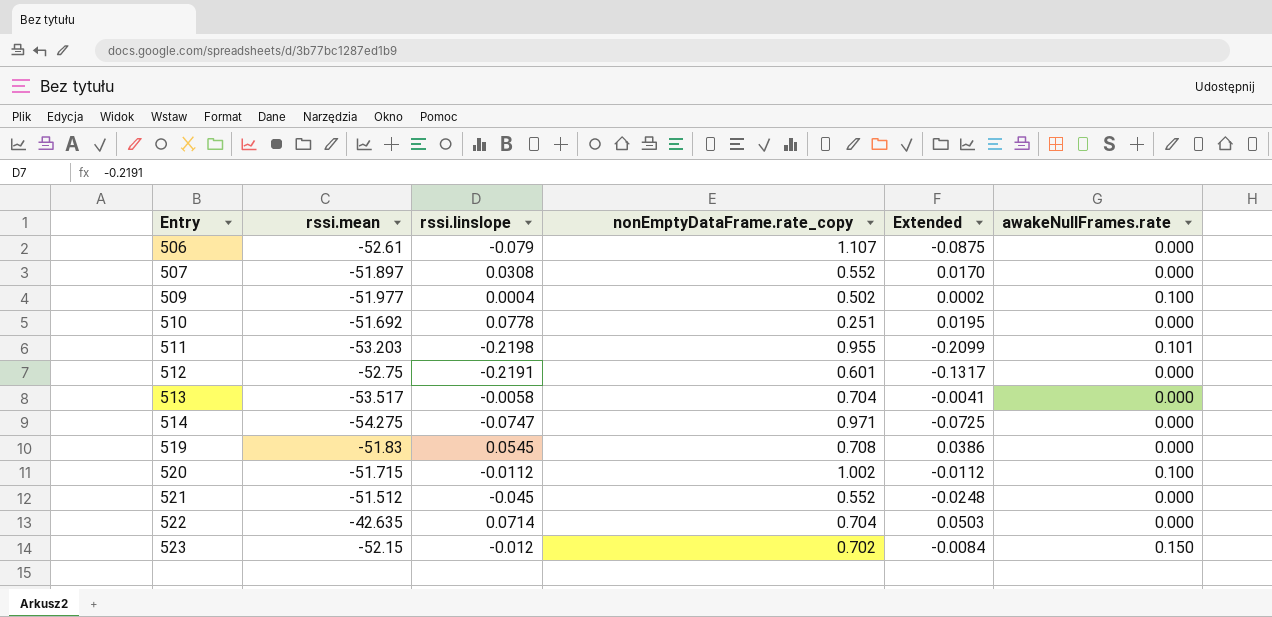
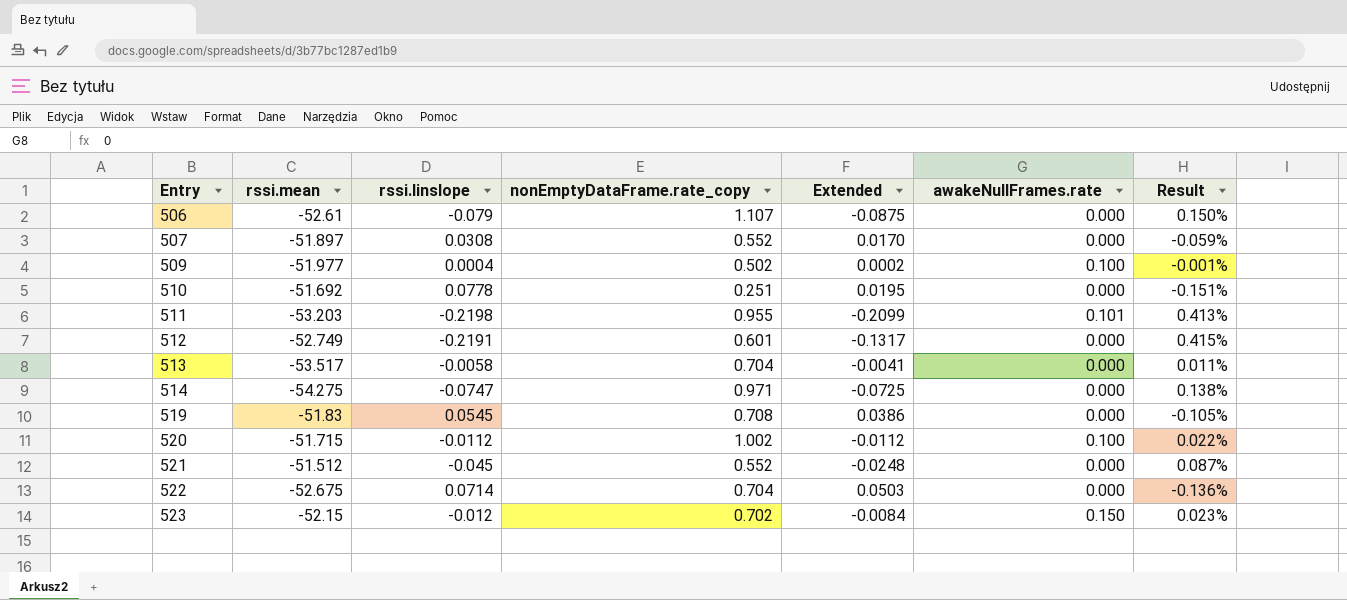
column Result | formula: none -> [rssi.linslope] / [rssi.mean]
512 | rssi.mean: -52.75 -> -52.749
522 | rssi.mean: -42.635 -> -52.675

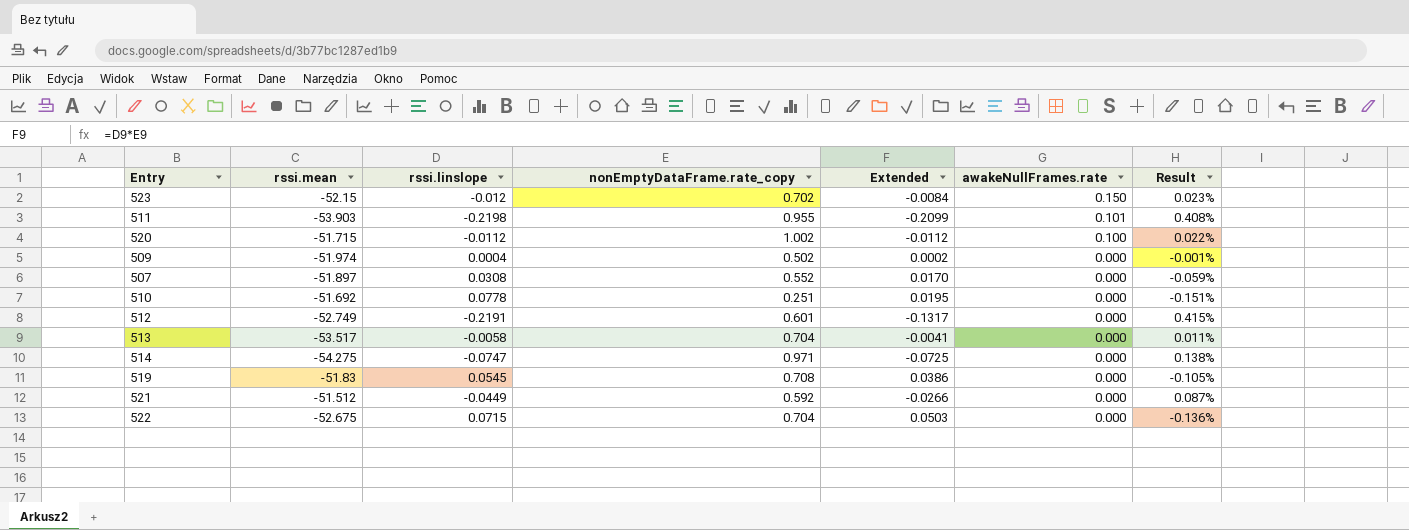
row order: Entry ascending -> awakeNullFrames.rate descending
row 506: -52.61 | -0.079 | 1.107 | -0.0875 | 0.000 | 0.150% -> none
511 | rssi.mean: -53.203 -> -53.903
511 | Result: 0.413% -> 0.408%
509 | rssi.mean: -51.977 -> -51.974
509 | awakeNullFrames.rate: 0.100 -> 0.000
521 | rssi.linslope: -0.045 -> -0.0449
521 | nonEmptyDataFrame.rate_copy: 0.552 -> 0.592
521 | Extended: -0.0248 -> -0.0266
522 | rssi.linslope: 0.0714 -> 0.0715

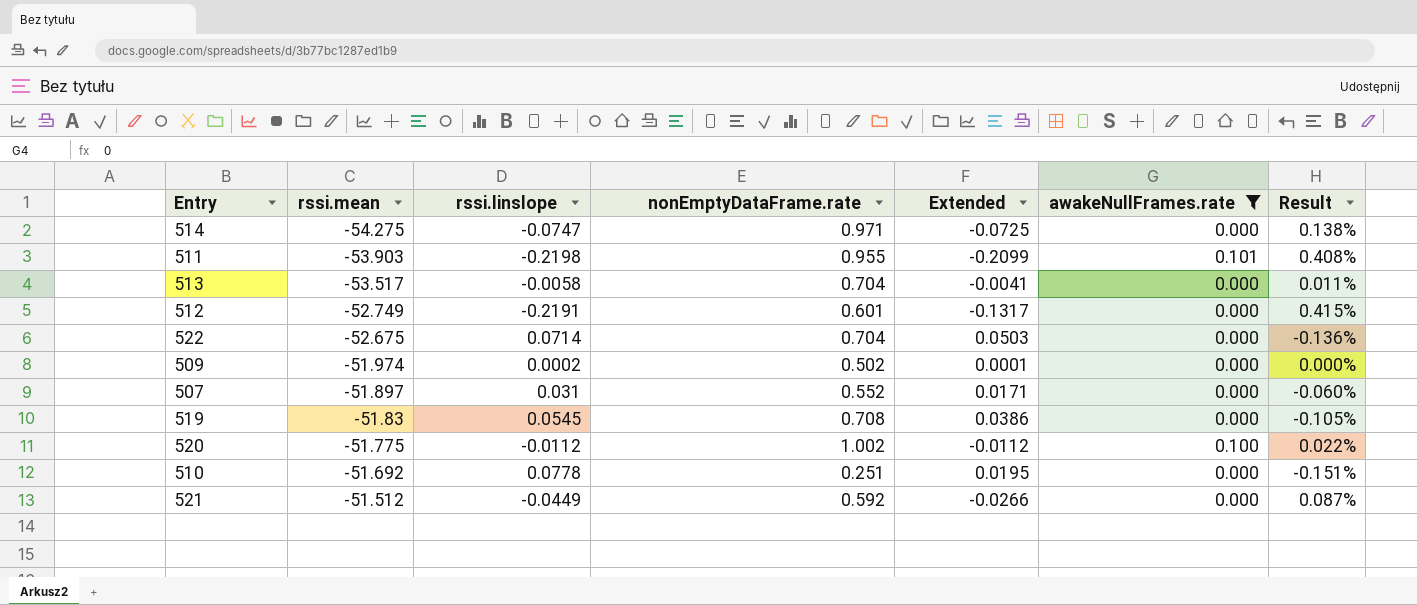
filter: none -> awakeNullFrames.rate != 0.150
row order: awakeNullFrames.rate descending -> rssi.mean ascending
column name: nonEmptyDataFrame.rate_copy -> nonEmptyDataFrame.rate
522 | rssi.linslope: 0.0715 -> 0.0714
509 | rssi.linslope: 0.0004 -> 0.0002
509 | Extended: 0.0002 -> 0.0001
509 | Result: -0.001% -> 0.000%
507 | rssi.linslope: 0.0308 -> 0.031
507 | Extended: 0.0170 -> 0.0171
507 | Result: -0.059% -> -0.060%
520 | rssi.mean: -51.715 -> -51.775

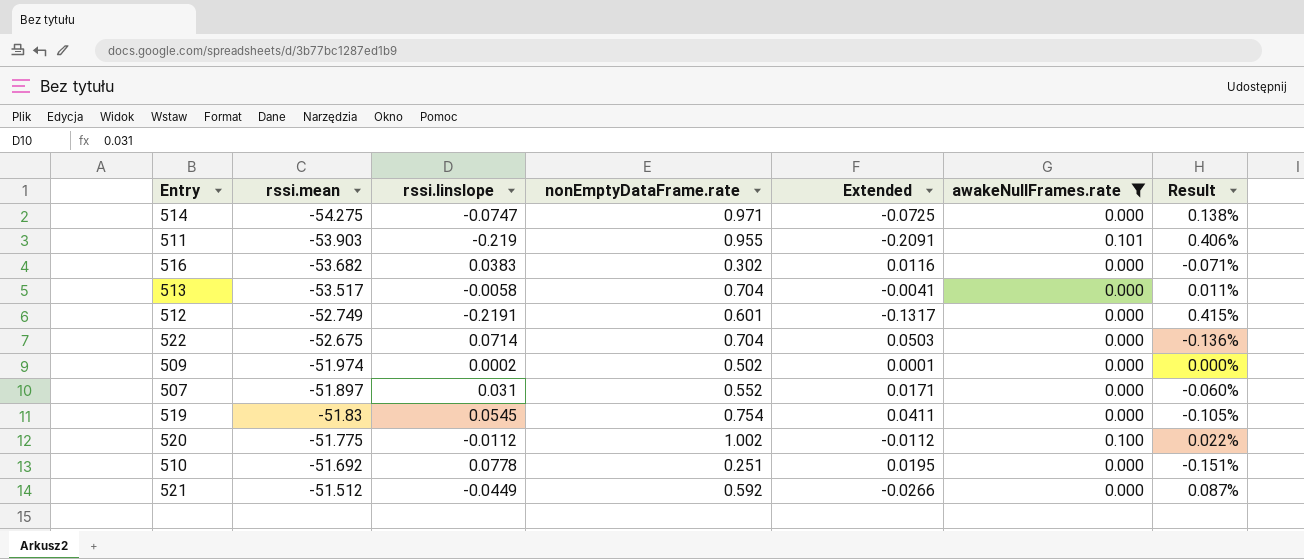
511 | rssi.linslope: -0.2198 -> -0.219
511 | Extended: -0.2099 -> -0.2091
511 | Result: 0.408% -> 0.406%
row 516: none -> -53.682 | 0.0383 | 0.302 | 0.0116 | 0.000 | -0.071%
519 | nonEmptyDataFrame.rate: 0.708 -> 0.754
519 | Extended: 0.0386 -> 0.0411

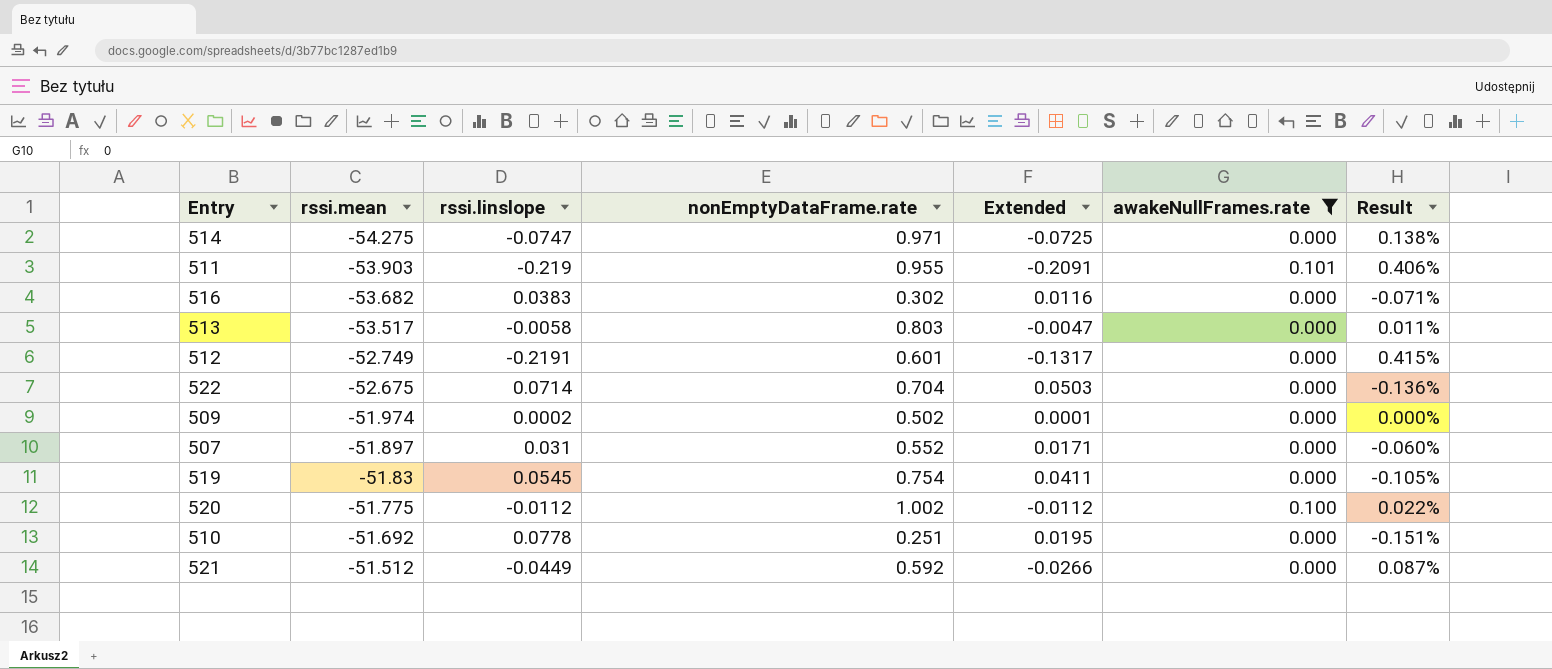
513 | nonEmptyDataFrame.rate: 0.704 -> 0.803
513 | Extended: -0.0041 -> -0.0047

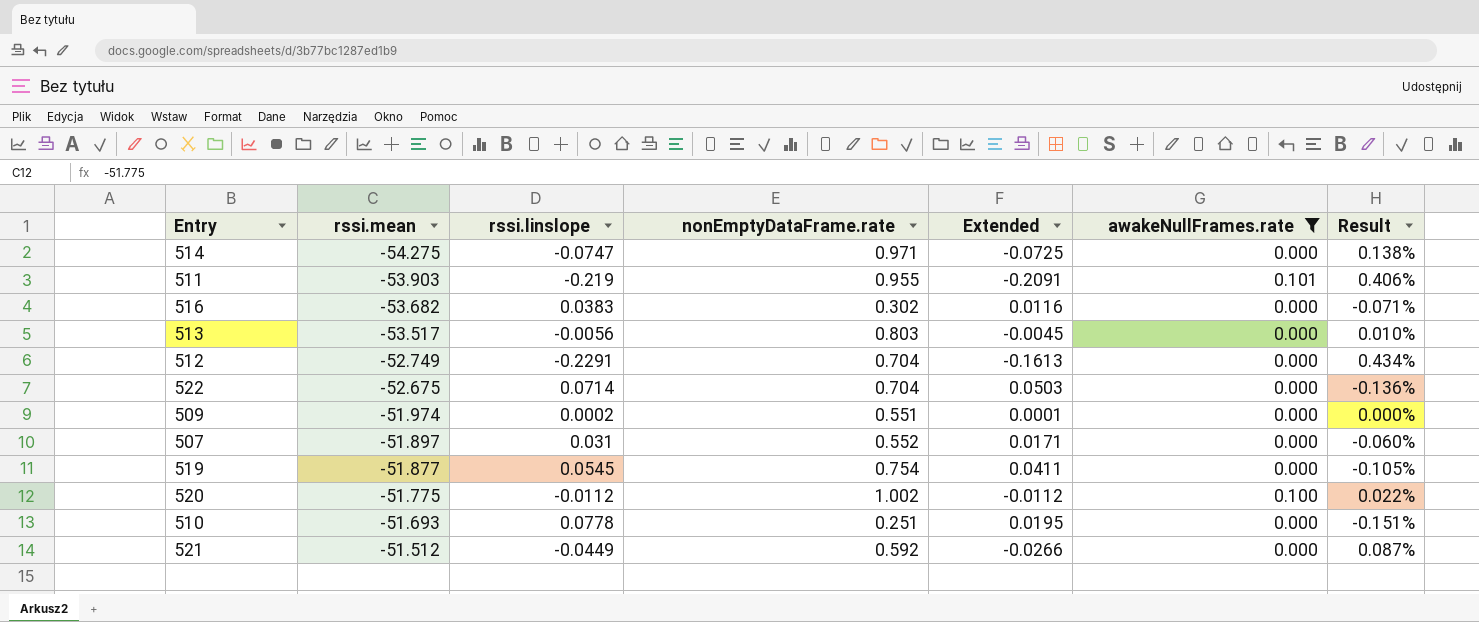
513 | rssi.linslope: -0.0058 -> -0.0056
513 | Extended: -0.0047 -> -0.0045
513 | Result: 0.011% -> 0.010%
512 | rssi.linslope: -0.2191 -> -0.2291
512 | nonEmptyDataFrame.rate: 0.601 -> 0.704
512 | Extended: -0.1317 -> -0.1613
512 | Result: 0.415% -> 0.434%
509 | nonEmptyDataFrame.rate: 0.502 -> 0.551
519 | rssi.mean: -51.83 -> -51.877
510 | rssi.mean: -51.692 -> -51.693

